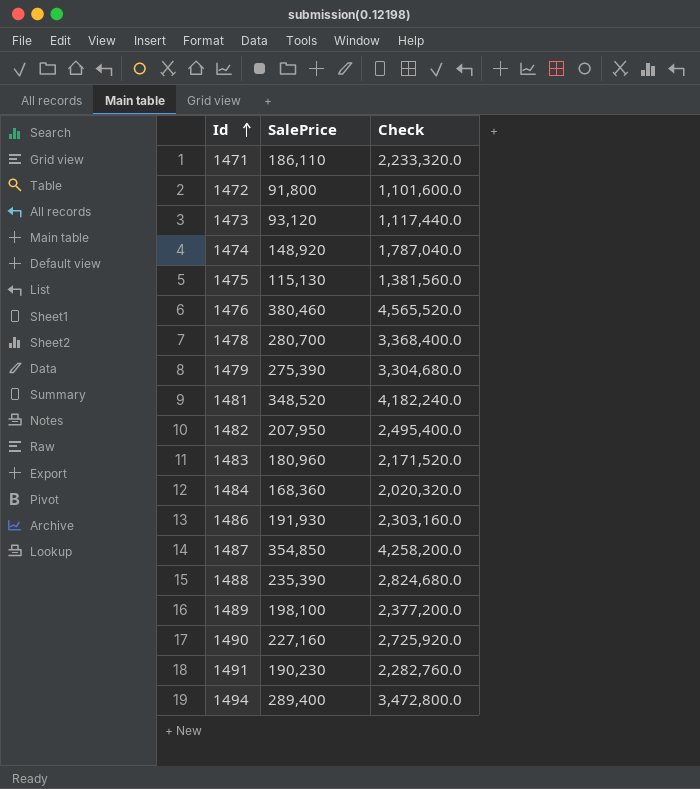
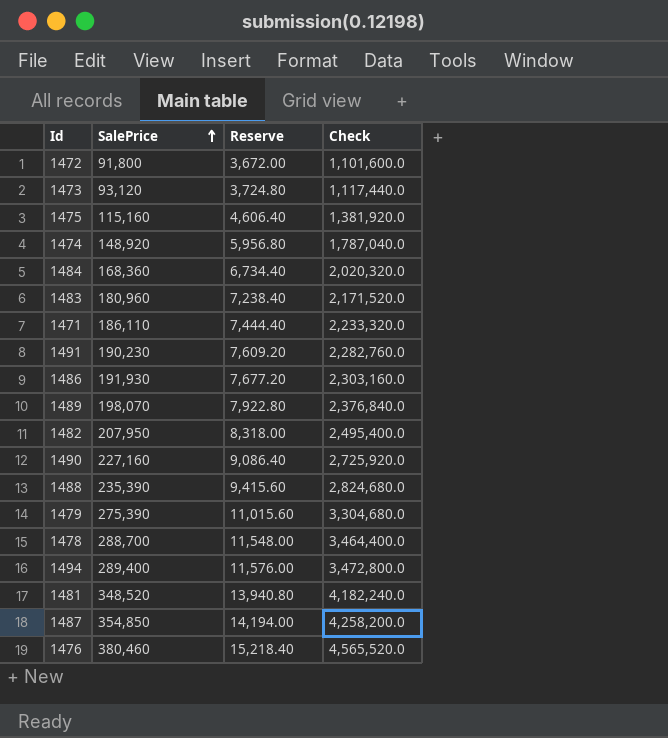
row order: Id ascending -> SalePrice ascending
column Reserve | formula: none -> [SalePrice] * 0.04
1475 | SalePrice: 115,130 -> 115,160
1475 | Check: 1,381,560.0 -> 1,381,920.0
1489 | SalePrice: 198,100 -> 198,070
1489 | Check: 2,377,200.0 -> 2,376,840.0
1478 | SalePrice: 280,700 -> 288,700
1478 | Check: 3,368,400.0 -> 3,464,400.0

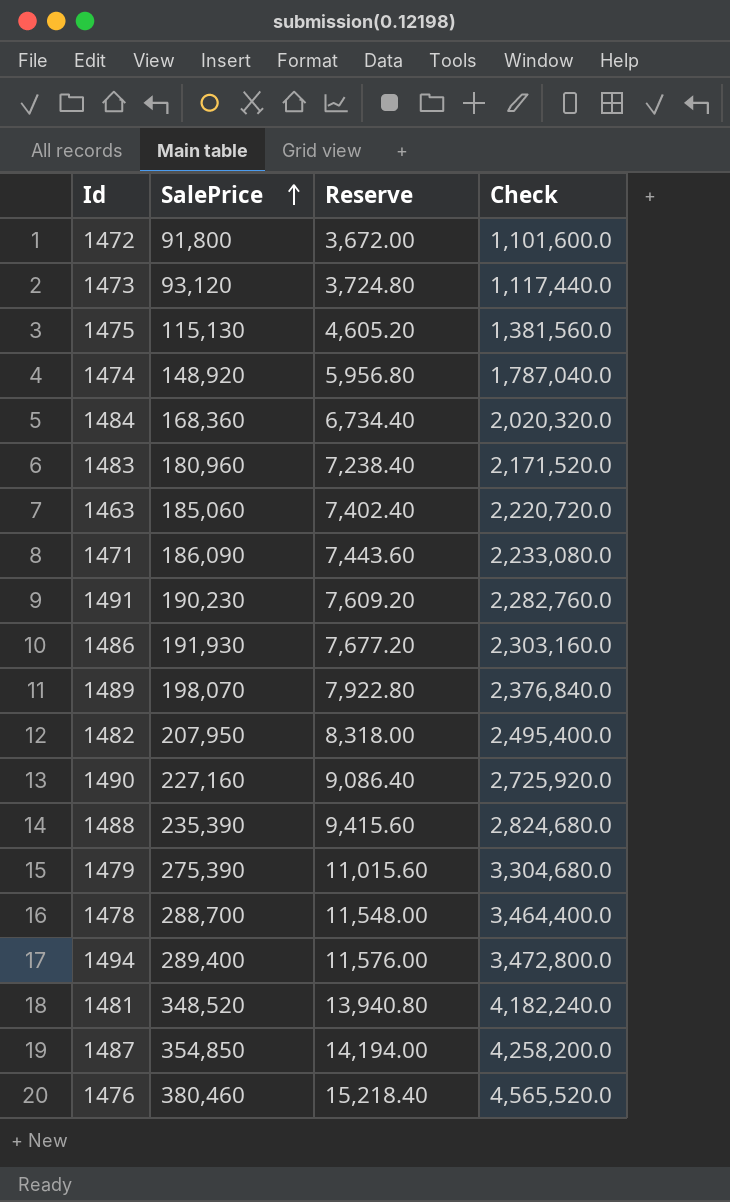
1475 | SalePrice: 115,160 -> 115,130
1475 | Reserve: 4,606.40 -> 4,605.20
1475 | Check: 1,381,920.0 -> 1,381,560.0
row 1463: none -> 185,060 | 7,402.40 | 2,220,720.0
1471 | SalePrice: 186,110 -> 186,090
1471 | Reserve: 7,444.40 -> 7,443.60
1471 | Check: 2,233,320.0 -> 2,233,080.0

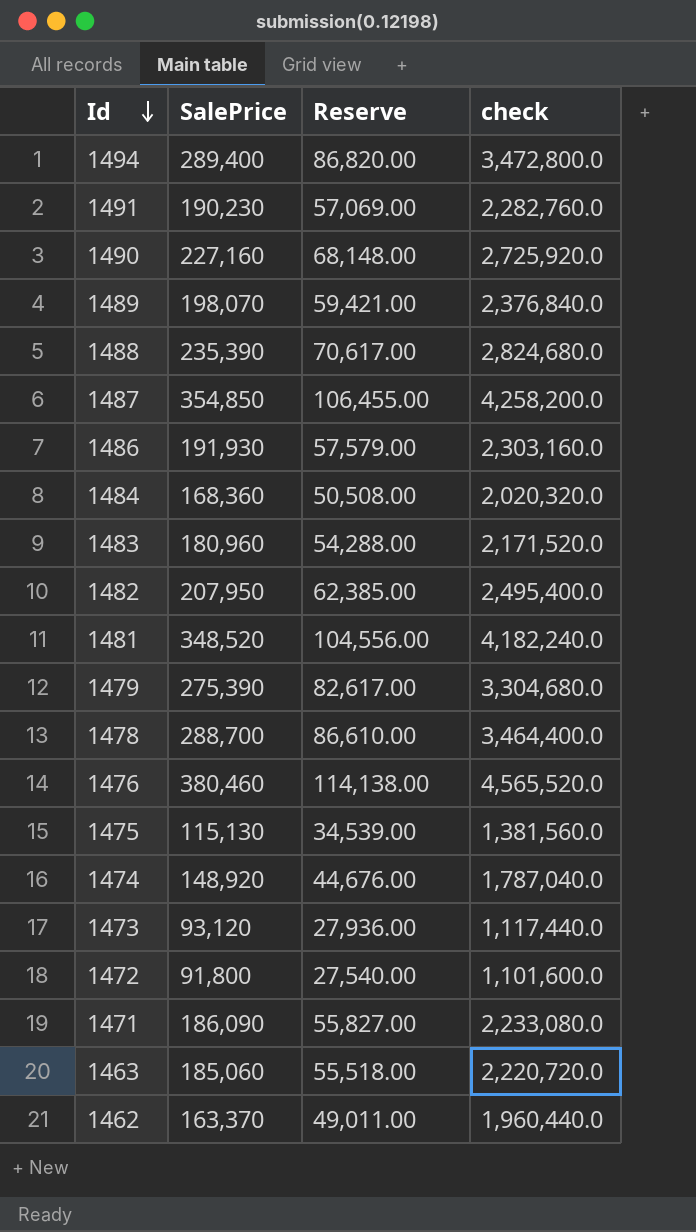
row order: SalePrice ascending -> Id descending
column Reserve | formula: [SalePrice] * 0.04 -> [SalePrice] * 0.3
column name: Check -> check
row 1462: none -> 163,370 | 49,011.00 | 1,960,440.0

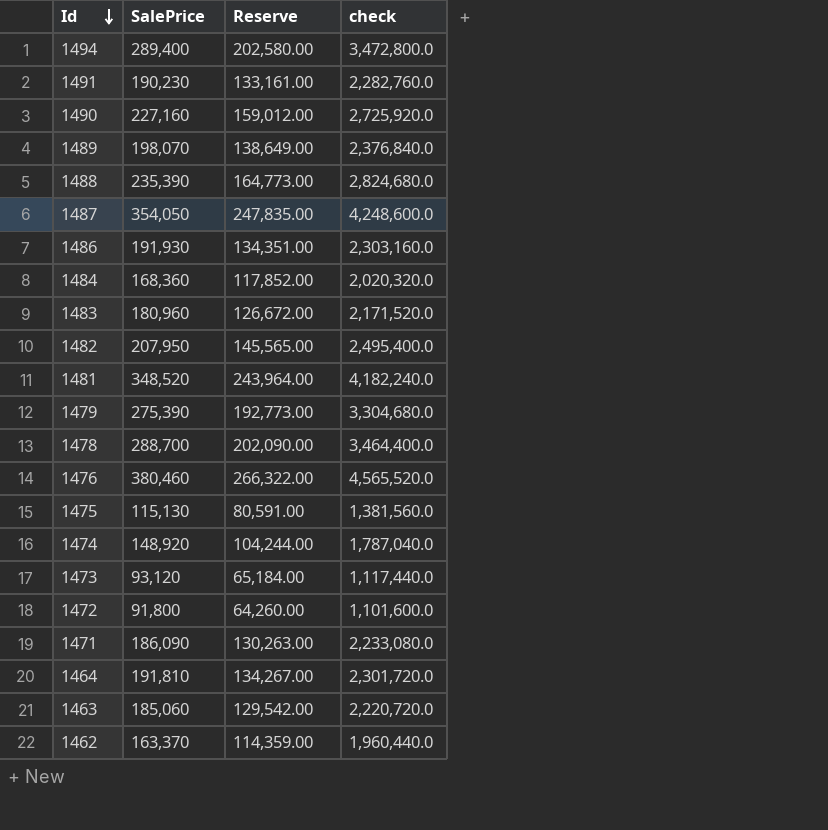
column Reserve | formula: [SalePrice] * 0.3 -> [SalePrice] * 0.7
1487 | SalePrice: 354,850 -> 354,050
1487 | check: 4,258,200.0 -> 4,248,600.0
row 1464: none -> 191,810 | 134,267.00 | 2,301,720.0

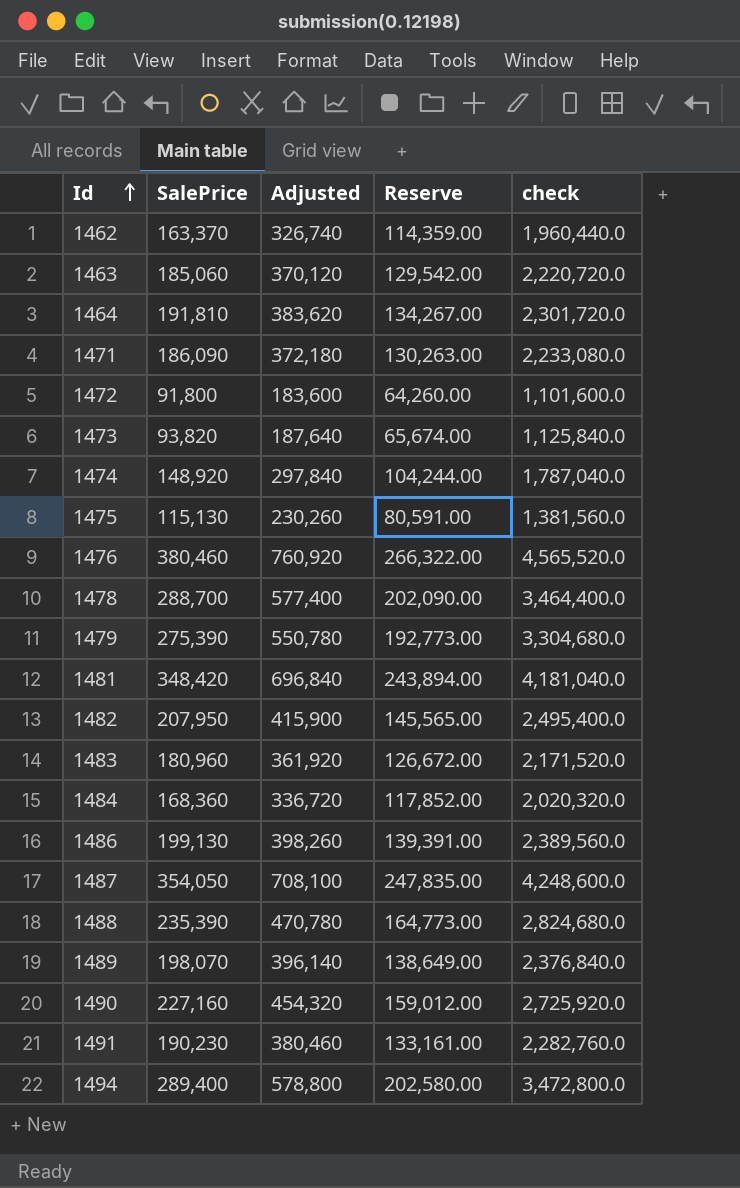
row order: Id descending -> Id ascending
column Adjusted | formula: none -> [SalePrice] * 2
1473 | SalePrice: 93,120 -> 93,820
1473 | Reserve: 65,184.00 -> 65,674.00
1473 | check: 1,117,440.0 -> 1,125,840.0
1481 | SalePrice: 348,520 -> 348,420
1481 | Reserve: 243,964.00 -> 243,894.00
1481 | check: 4,182,240.0 -> 4,181,040.0
1486 | SalePrice: 191,930 -> 199,130
1486 | Reserve: 134,351.00 -> 139,391.00
1486 | check: 2,303,160.0 -> 2,389,560.0

